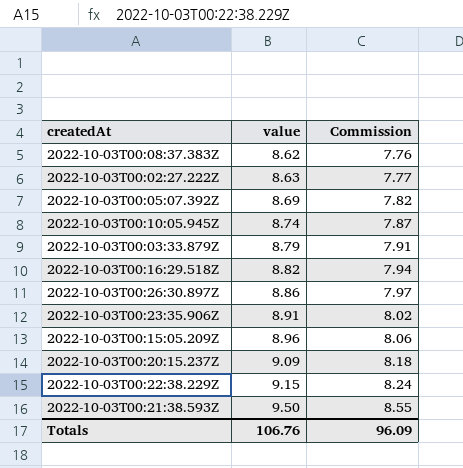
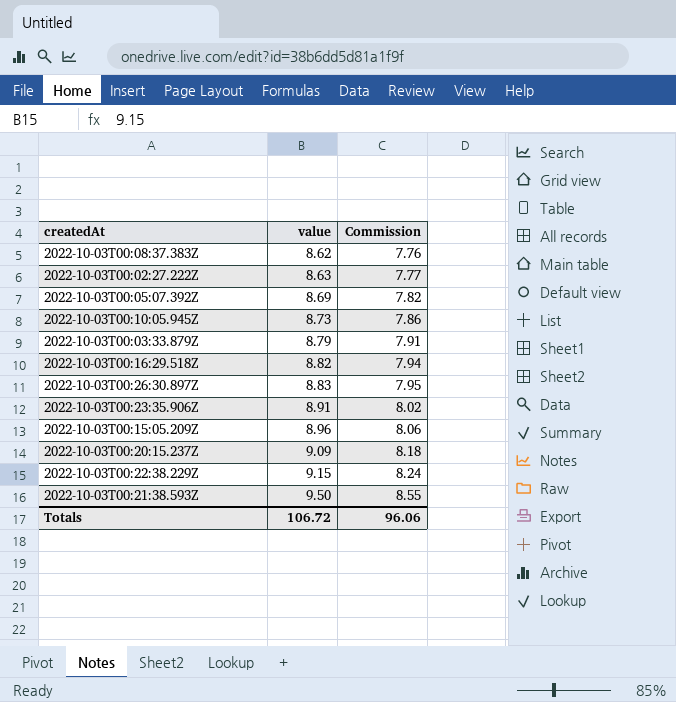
2022-10-03T00:10:05.945Z | value: 8.74 -> 8.73
2022-10-03T00:10:05.945Z | Commission: 7.87 -> 7.86
2022-10-03T00:26:30.897Z | value: 8.86 -> 8.83
2022-10-03T00:26:30.897Z | Commission: 7.97 -> 7.95
Totals | value: 106.76 -> 106.72
Totals | Commission: 96.09 -> 96.06

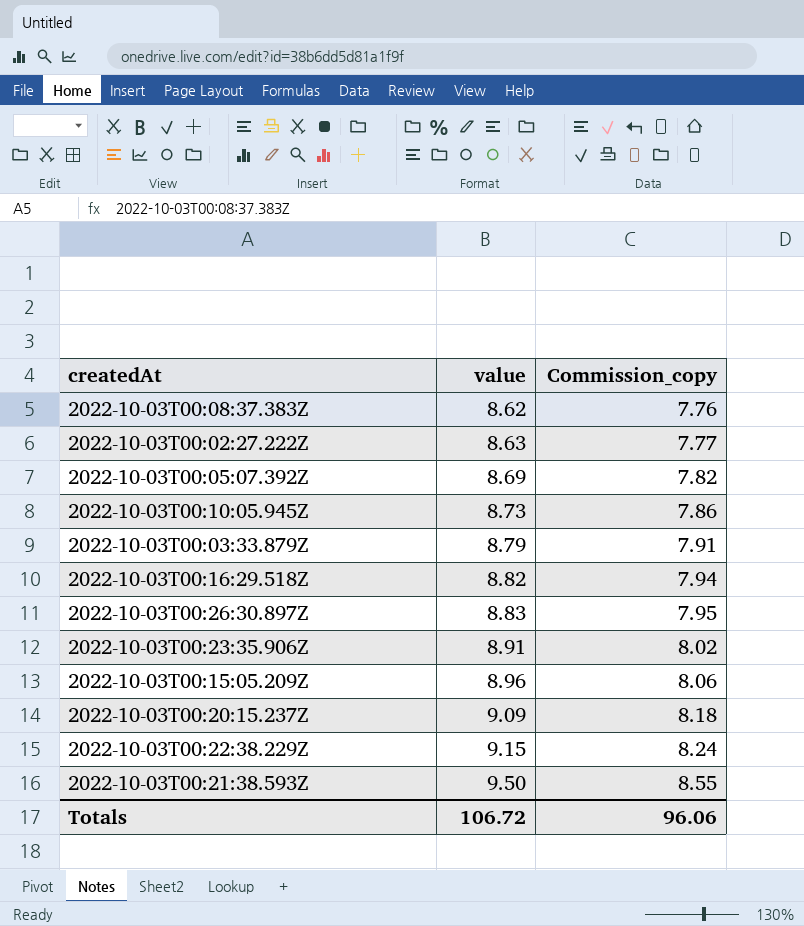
column name: Commission -> Commission_copy

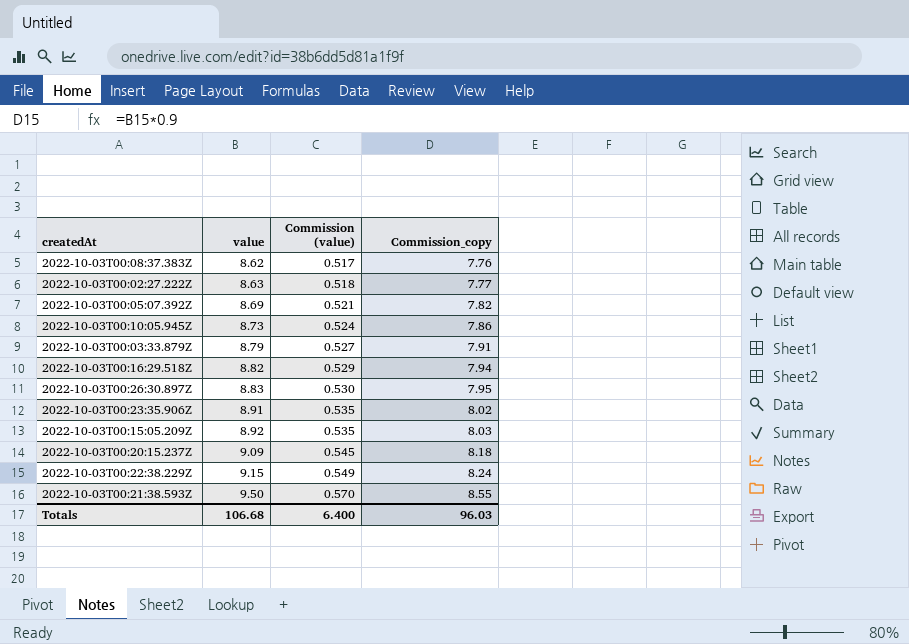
column Commission (value) | formula: none -> [value] * 0.06
2022-10-03T00:15:05.209Z | value: 8.96 -> 8.92
2022-10-03T00:15:05.209Z | Commission_copy: 8.06 -> 8.03
Totals | value: 106.72 -> 106.68
Totals | Commission_copy: 96.06 -> 96.03

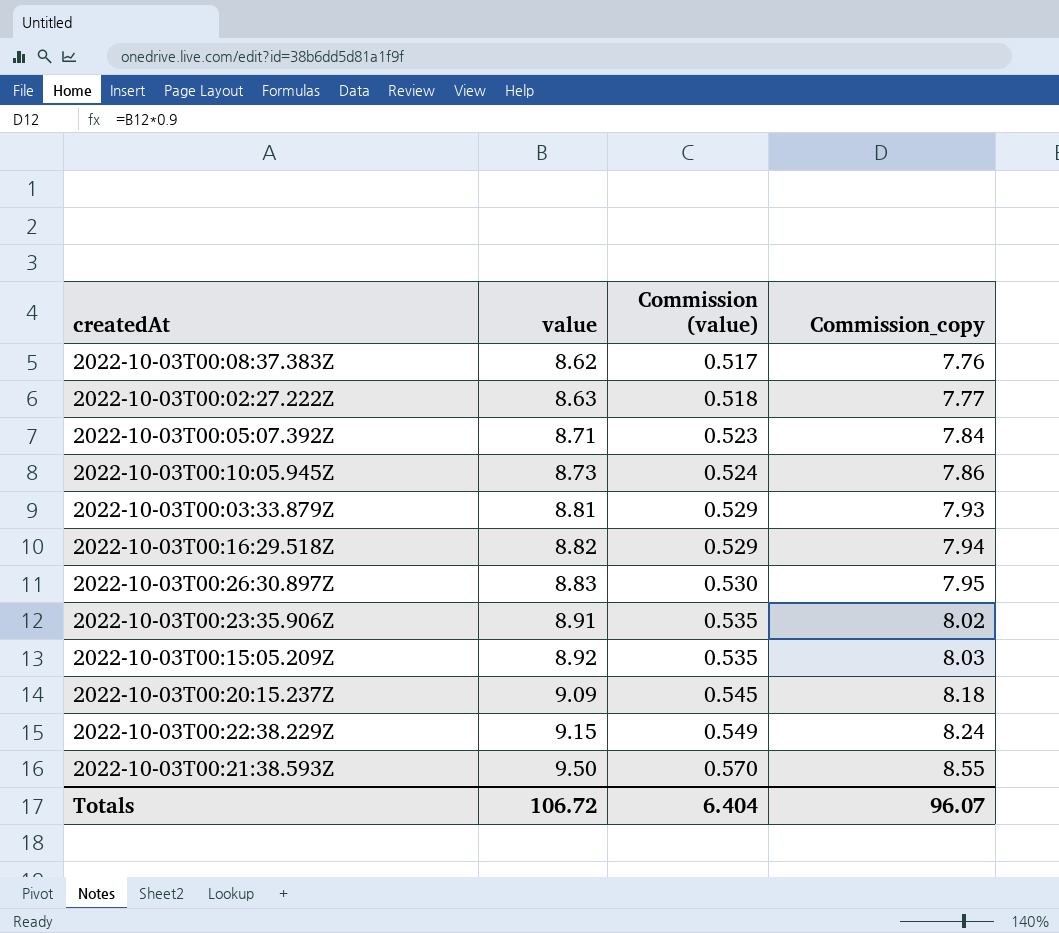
2022-10-03T00:05:07.392Z | value: 8.69 -> 8.71
2022-10-03T00:05:07.392Z | Commission (value): 0.521 -> 0.523
2022-10-03T00:05:07.392Z | Commission_copy: 7.82 -> 7.84
2022-10-03T00:03:33.879Z | value: 8.79 -> 8.81
2022-10-03T00:03:33.879Z | Commission (value): 0.527 -> 0.529
2022-10-03T00:03:33.879Z | Commission_copy: 7.91 -> 7.93
Totals | value: 106.68 -> 106.72
Totals | Commission (value): 6.400 -> 6.404
Totals | Commission_copy: 96.03 -> 96.07

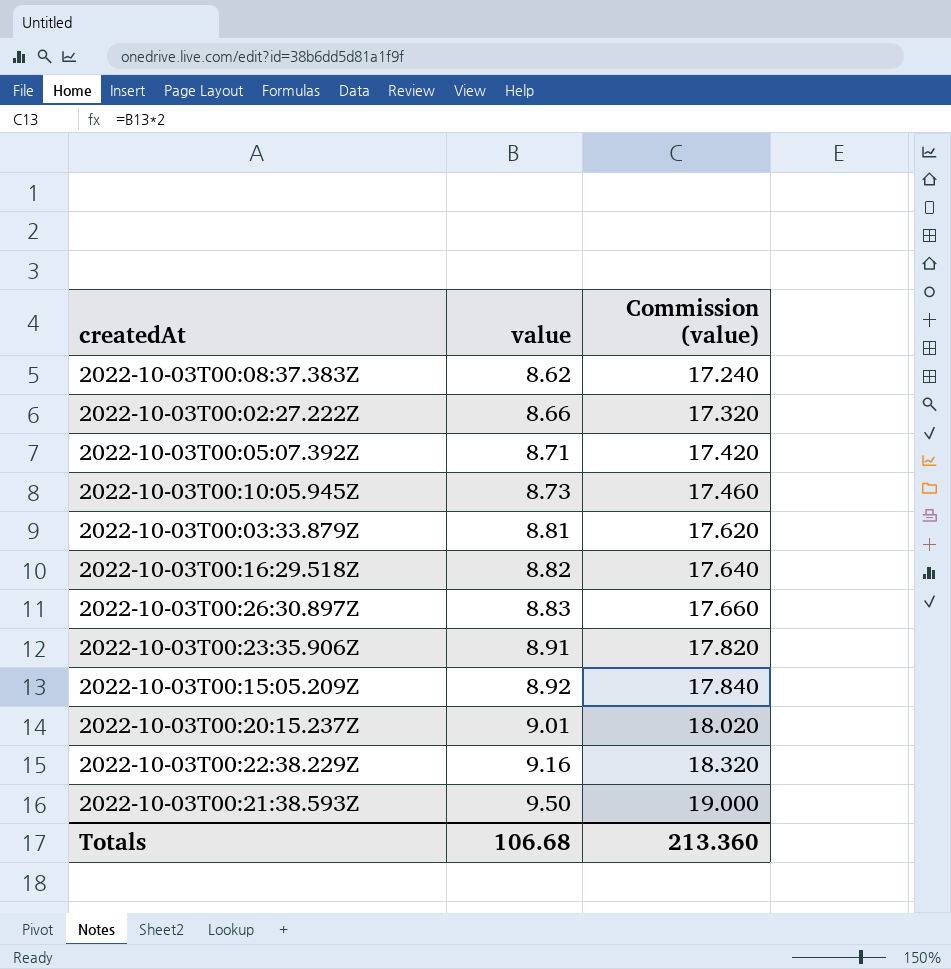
column Commission_copy | formula: [value] * 0.9 -> none
column Commission (value) | formula: [value] * 0.06 -> [value] * 2
2022-10-03T00:02:27.222Z | value: 8.63 -> 8.66
2022-10-03T00:20:15.237Z | value: 9.09 -> 9.01
2022-10-03T00:22:38.229Z | value: 9.15 -> 9.16
Totals | value: 106.72 -> 106.68
Totals | Commission (value): 6.404 -> 213.360

